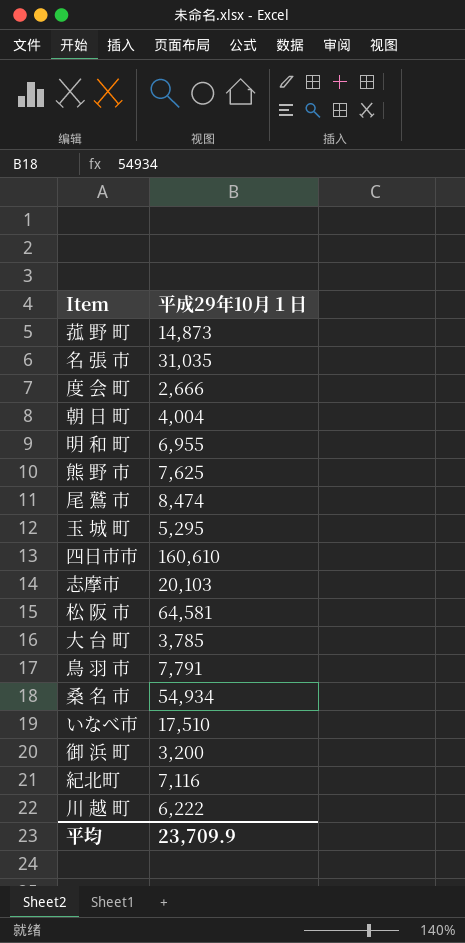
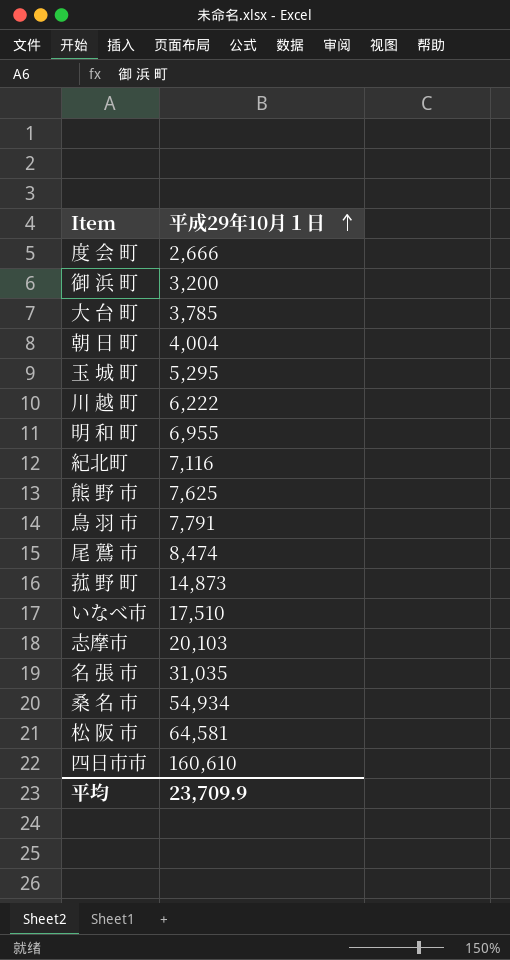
row order: none -> 平成29年10月１日 ascending

